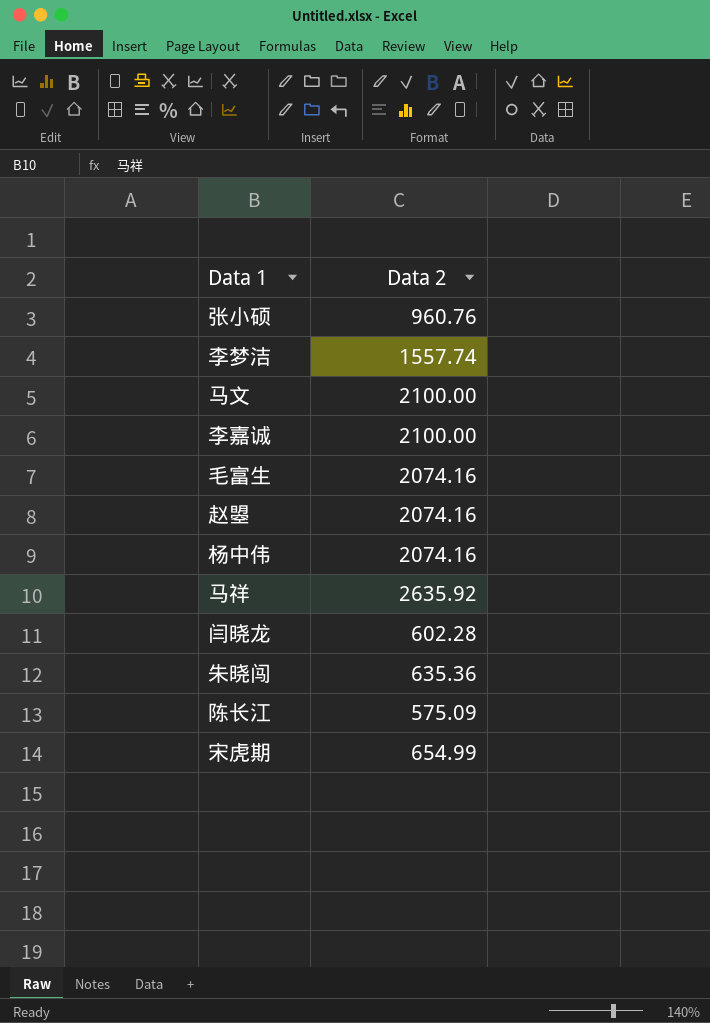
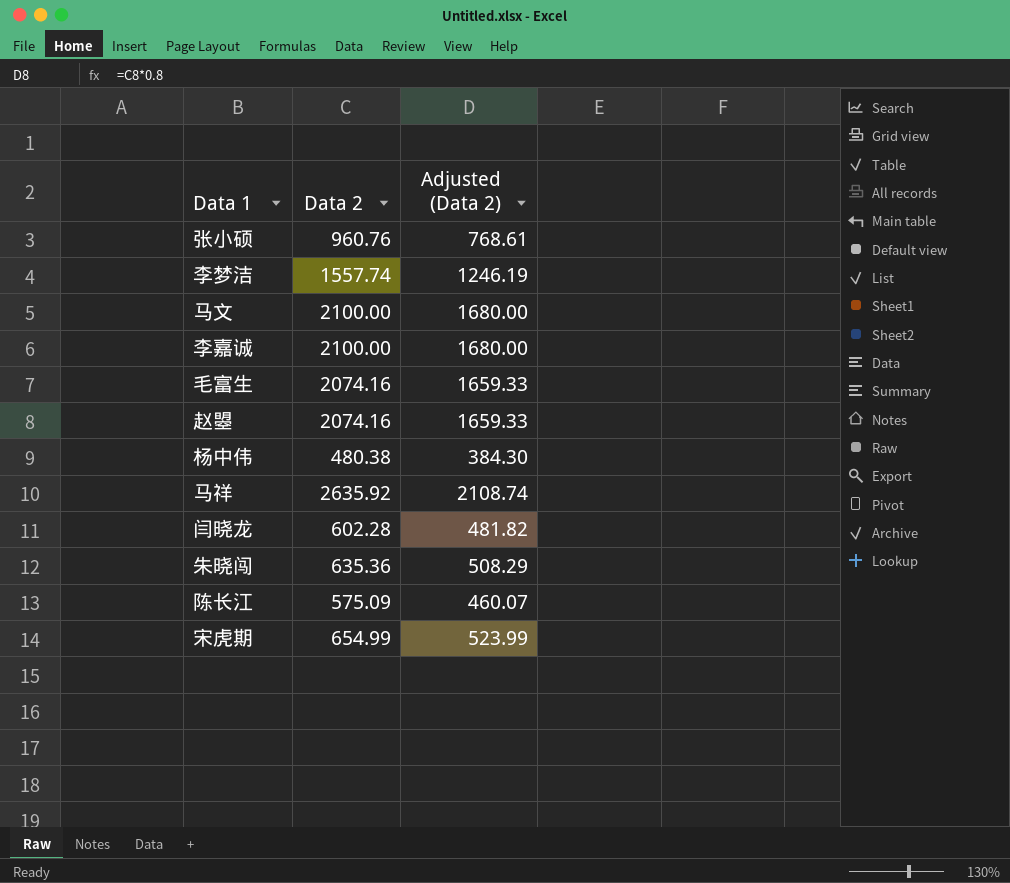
column Adjusted (Data 2) | formula: none -> [Data 2] * 0.8
杨中伟 | Data 2: 2074.16 -> 480.38

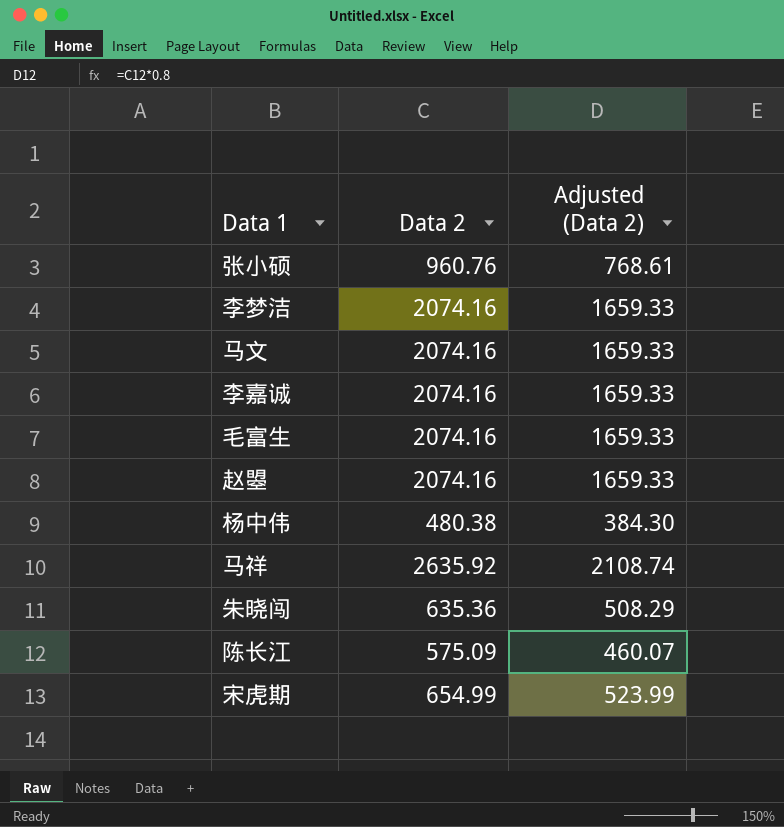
row 闫晓龙: 602.28 | 481.82 -> none
李梦洁 | Data 2: 1557.74 -> 2074.16
李梦洁 | Adjusted (Data 2): 1246.19 -> 1659.33
马文 | Data 2: 2100.00 -> 2074.16
马文 | Adjusted (Data 2): 1680.00 -> 1659.33
李嘉诚 | Data 2: 2100.00 -> 2074.16
李嘉诚 | Adjusted (Data 2): 1680.00 -> 1659.33

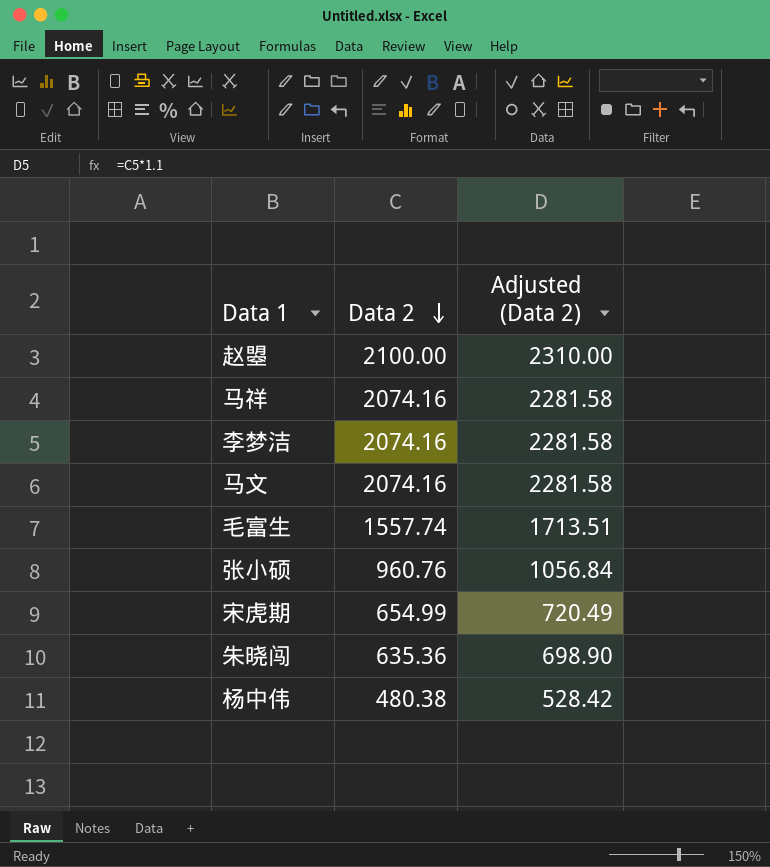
row order: none -> Data 2 descending
column Adjusted (Data 2) | formula: [Data 2] * 0.8 -> [Data 2] * 1.1
row 李嘉诚: 2074.16 | 1659.33 -> none
row 陈长江: 575.09 | 460.07 -> none
赵曌 | Data 2: 2074.16 -> 2100.00
马祥 | Data 2: 2635.92 -> 2074.16
毛富生 | Data 2: 2074.16 -> 1557.74

